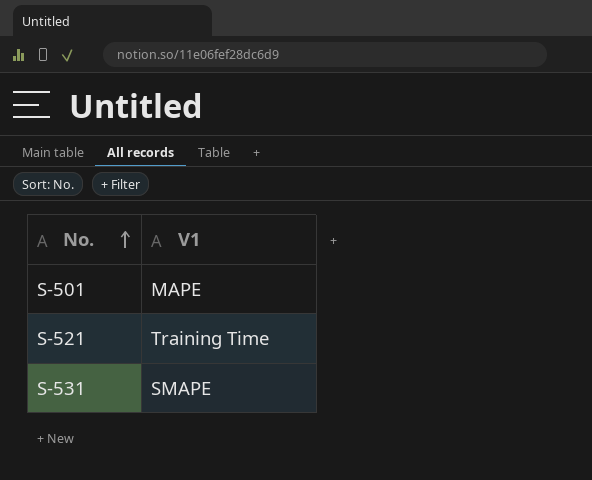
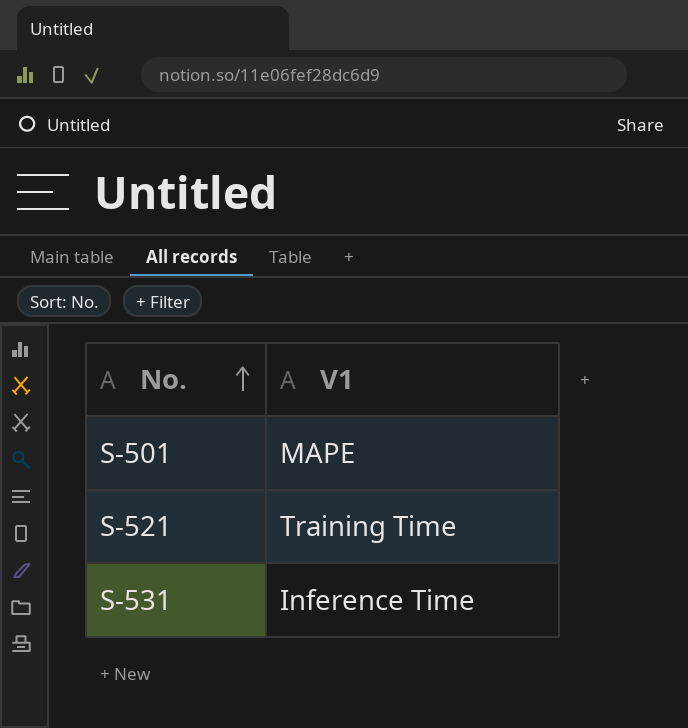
S-531 | V1: SMAPE -> Inference Time

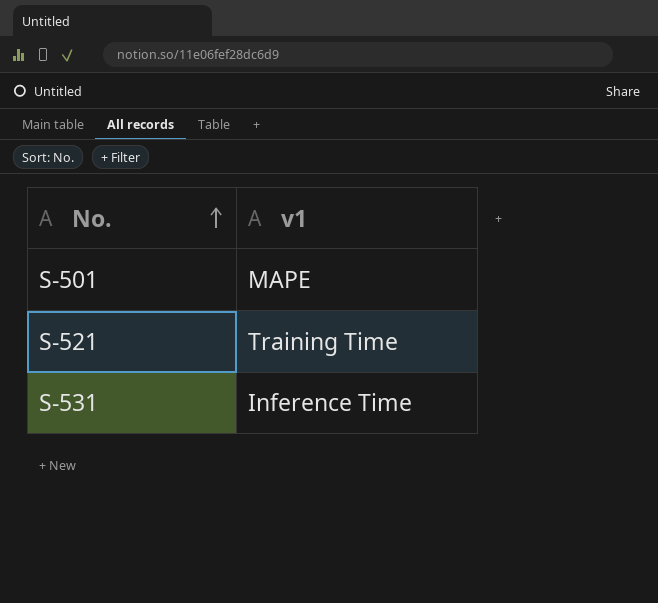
column name: V1 -> v1

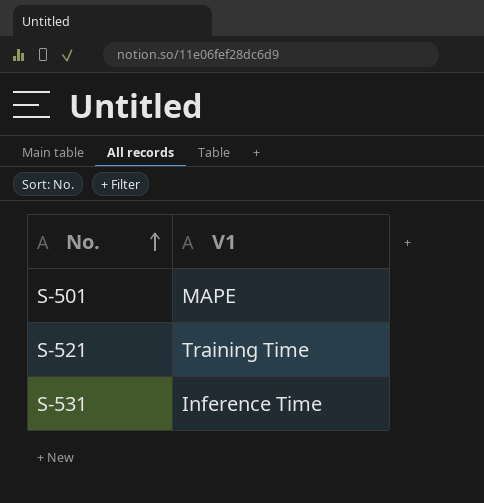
column name: v1 -> V1

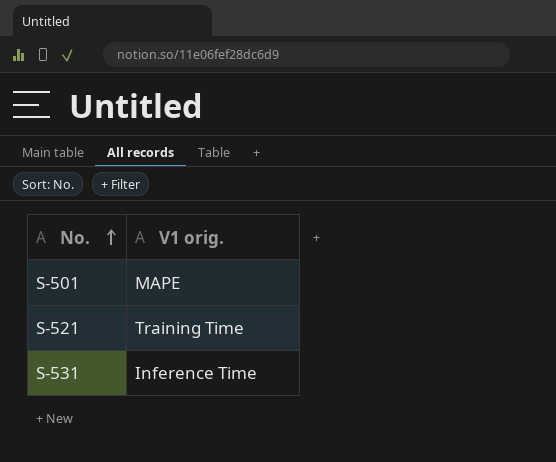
column name: V1 -> V1 orig.

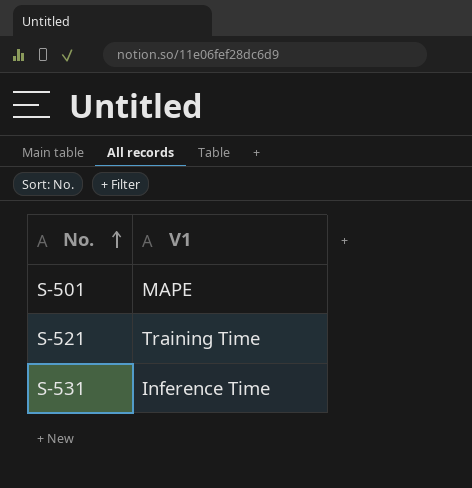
column name: V1 orig. -> V1

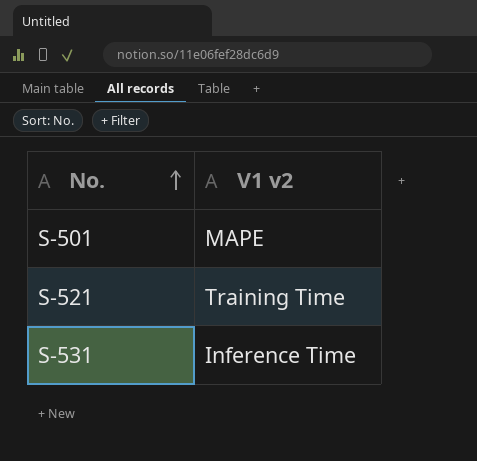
column name: V1 -> V1 v2

